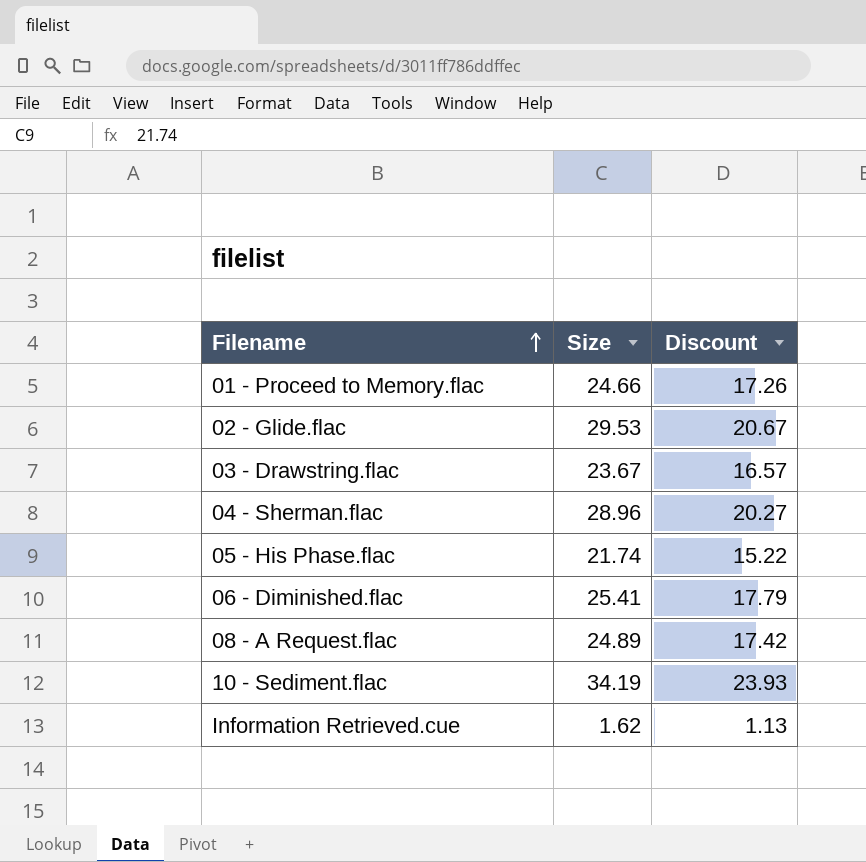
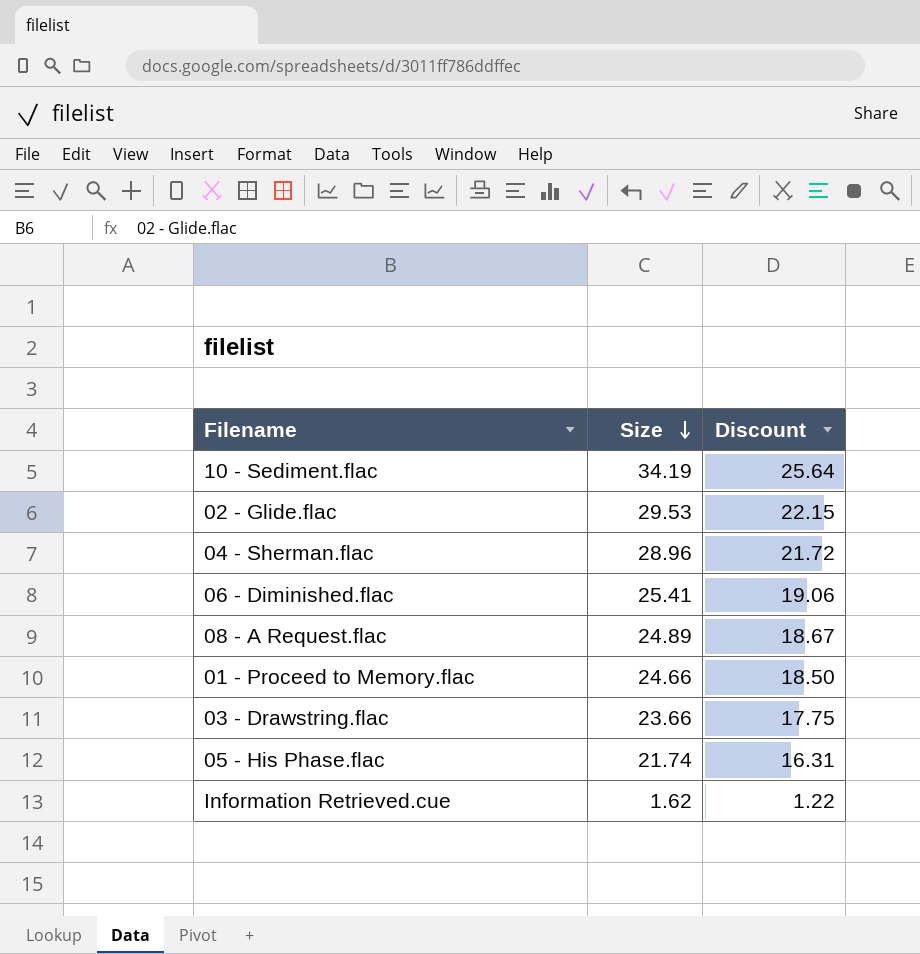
row order: Filename ascending -> Size descending
column Discount | formula: [Size] * 0.7 -> [Size] * 0.75
03 - Drawstring.flac | Size: 23.67 -> 23.66

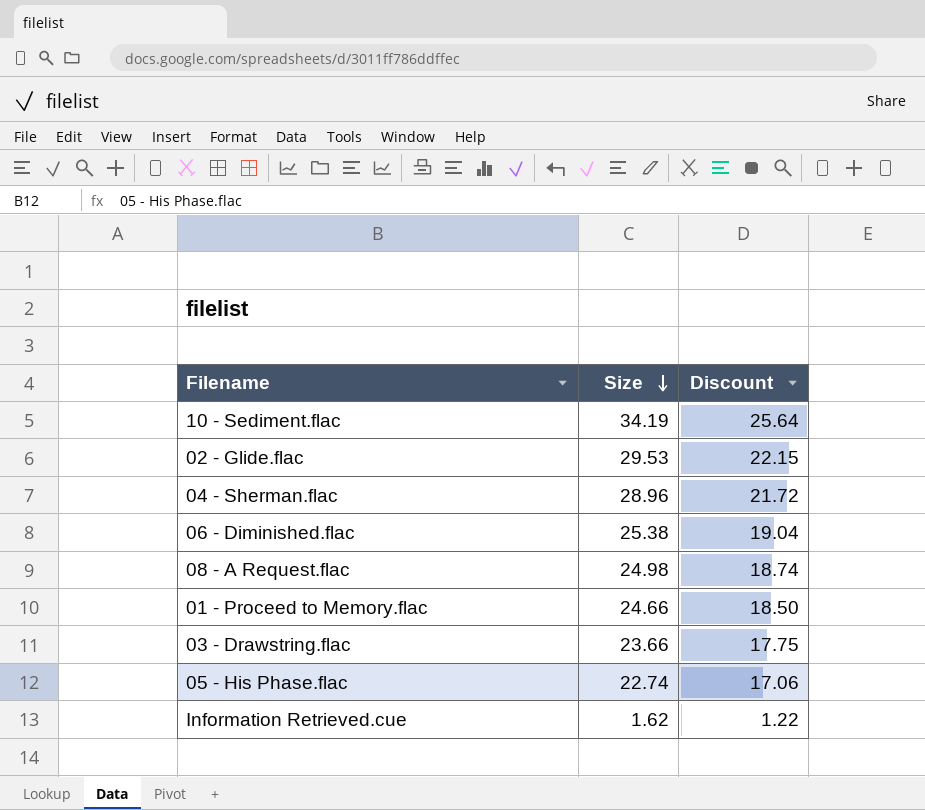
06 - Diminished.flac | Size: 25.41 -> 25.38
06 - Diminished.flac | Discount: 19.06 -> 19.04
08 - A Request.flac | Size: 24.89 -> 24.98
08 - A Request.flac | Discount: 18.67 -> 18.74
05 - His Phase.flac | Size: 21.74 -> 22.74
05 - His Phase.flac | Discount: 16.31 -> 17.06

